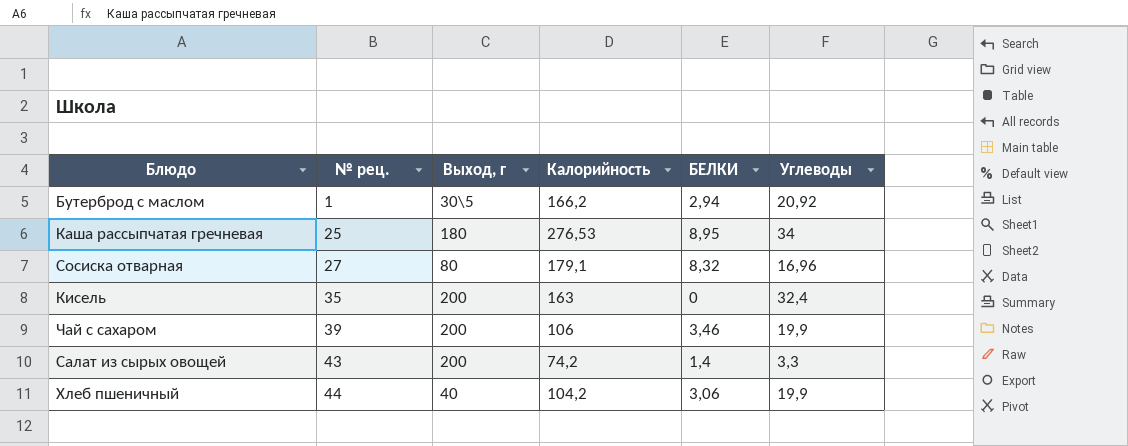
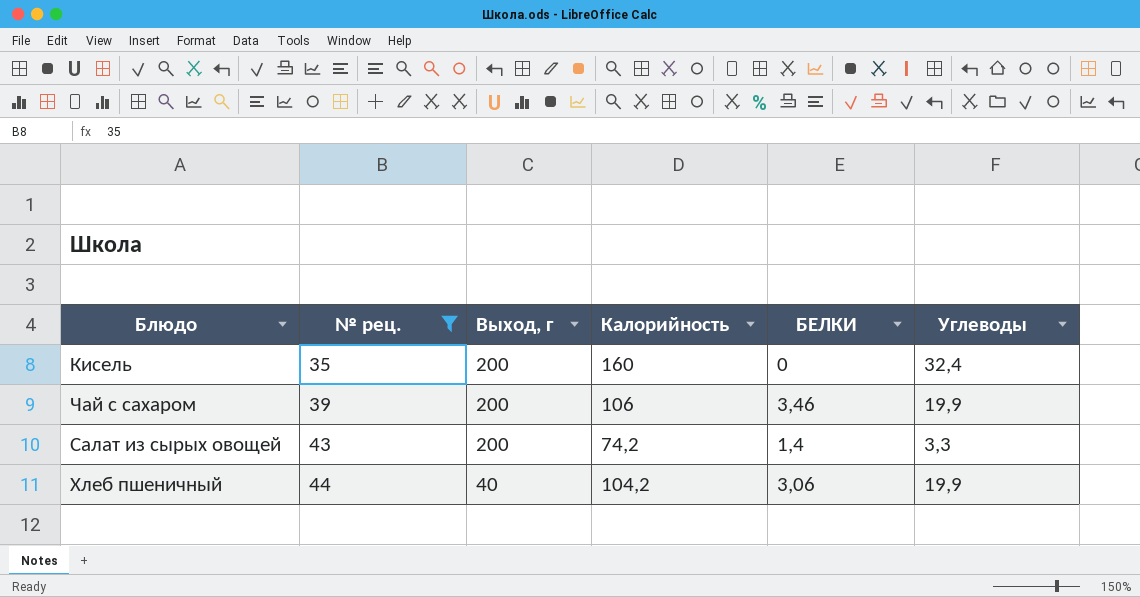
filter: none -> № рец. >= 35
Кисель | Калорийность: 163 -> 160

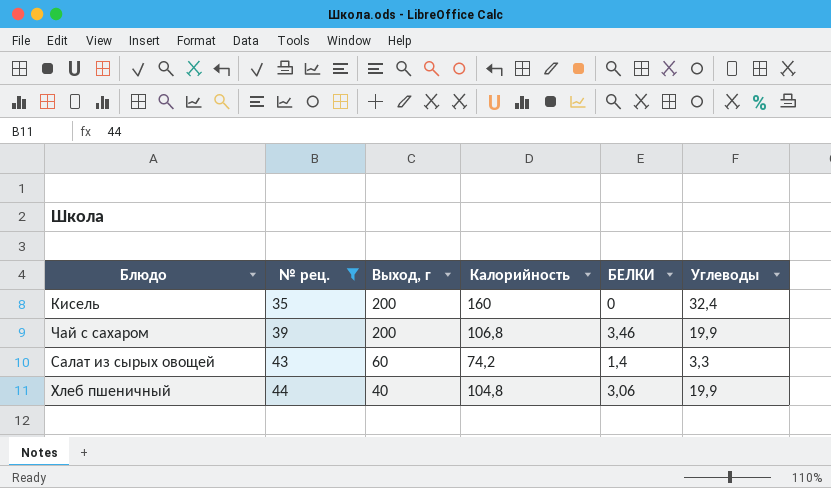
Чай с сахаром | Калорийность: 106 -> 106,8
Салат из сырых овощей | Выход, г: 200 -> 60
Хлеб пшеничный | Калорийность: 104,2 -> 104,8

